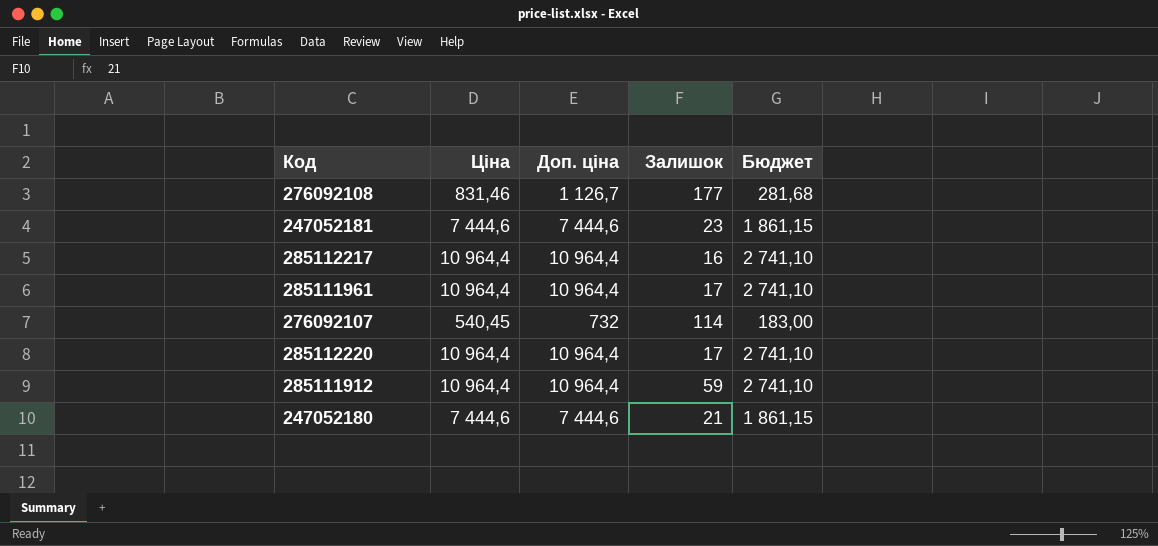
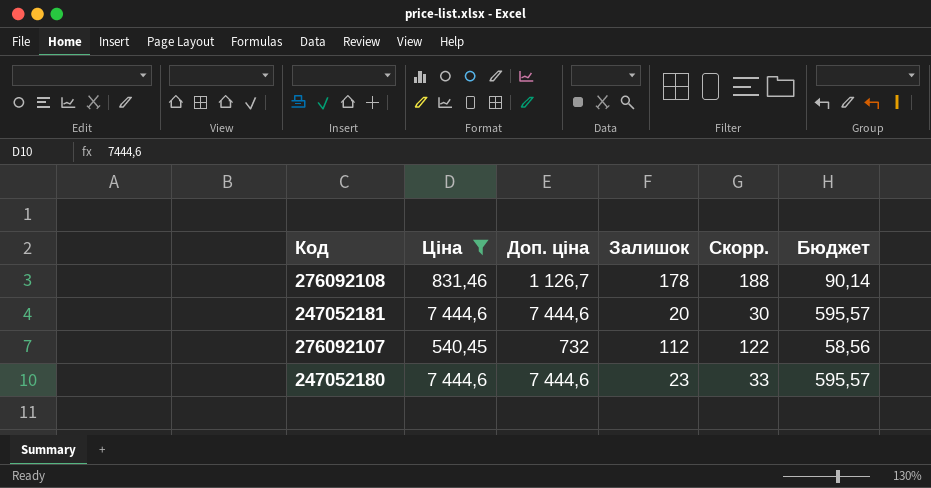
filter: none -> Ціна != 10 964,4
column Скорр. | formula: none -> [Залишок] + 10
column Бюджет | formula: [Доп. ціна] * 0,25 -> [Доп. ціна] * 0,08
276092108 | Залишок: 177 -> 178
247052181 | Залишок: 23 -> 20
276092107 | Залишок: 114 -> 112
247052180 | Залишок: 21 -> 23

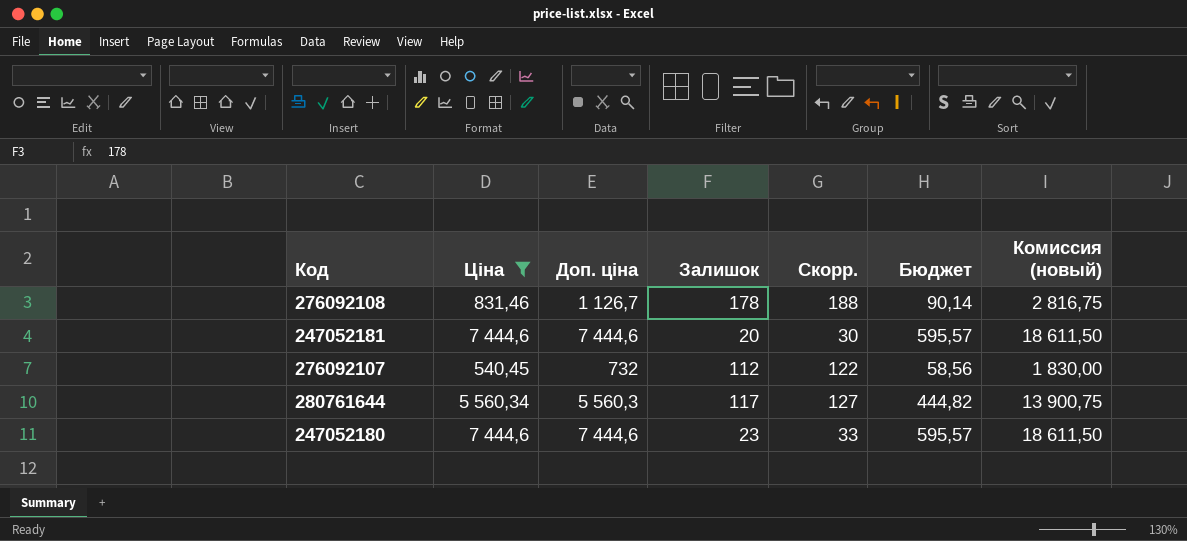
column Комиссия (новый) | formula: none -> [Доп. ціна] * 2,5
row 280761644: none -> 5 560,34 | 5 560,3 | 117 | 127 | 444,82 | 13 900,75

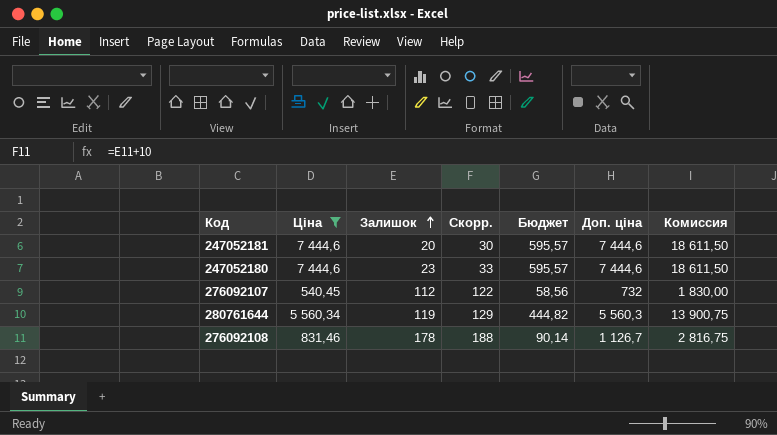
row order: none -> Залишок ascending
column Доп. ціна | position: 3 -> 6
column name: Комиссия (новый) -> Комиссия
280761644 | Залишок: 117 -> 119
280761644 | Скорр.: 127 -> 129

